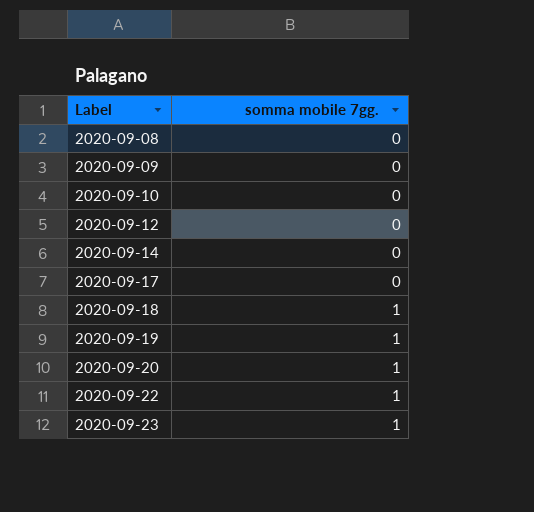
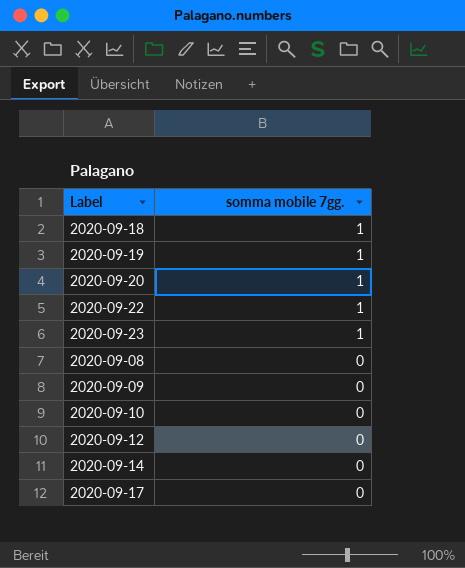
row order: Label ascending -> somma mobile 7gg. descending

